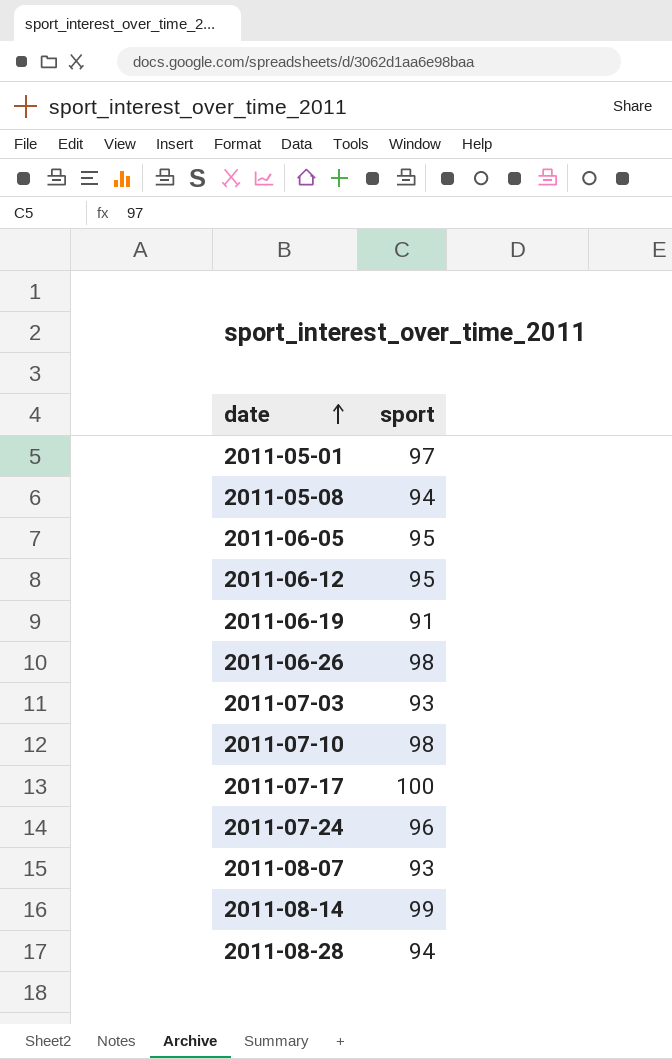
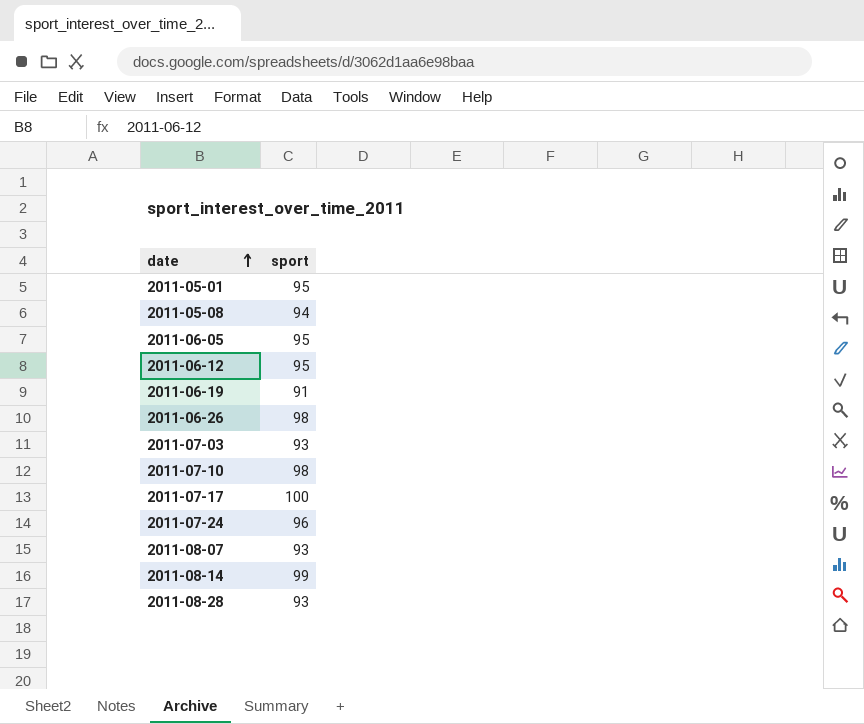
2011-05-01 | sport: 97 -> 95
2011-08-28 | sport: 94 -> 93

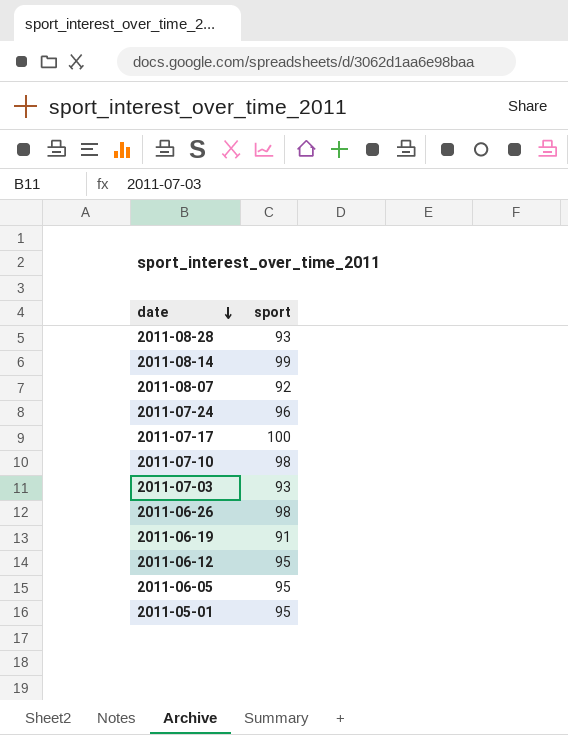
row order: date ascending -> date descending
row 2011-05-08: 94 -> none
2011-08-07 | sport: 93 -> 92

